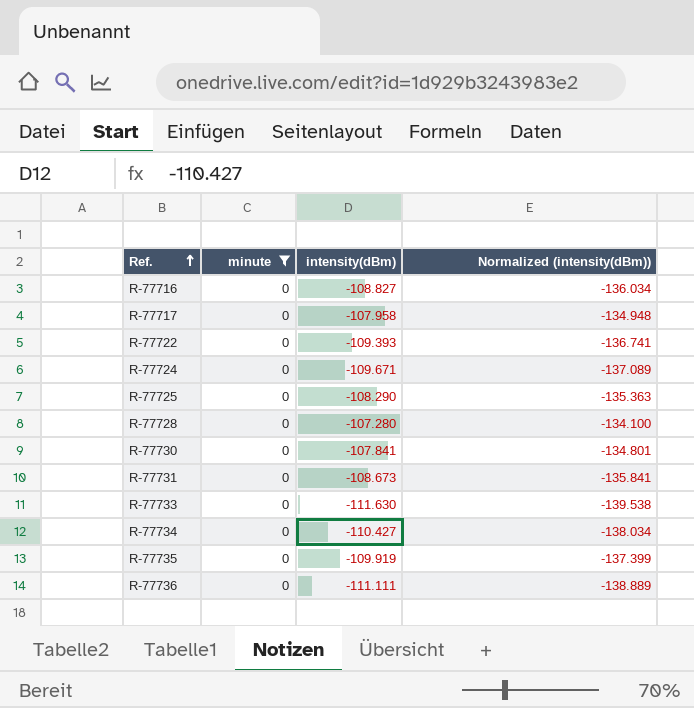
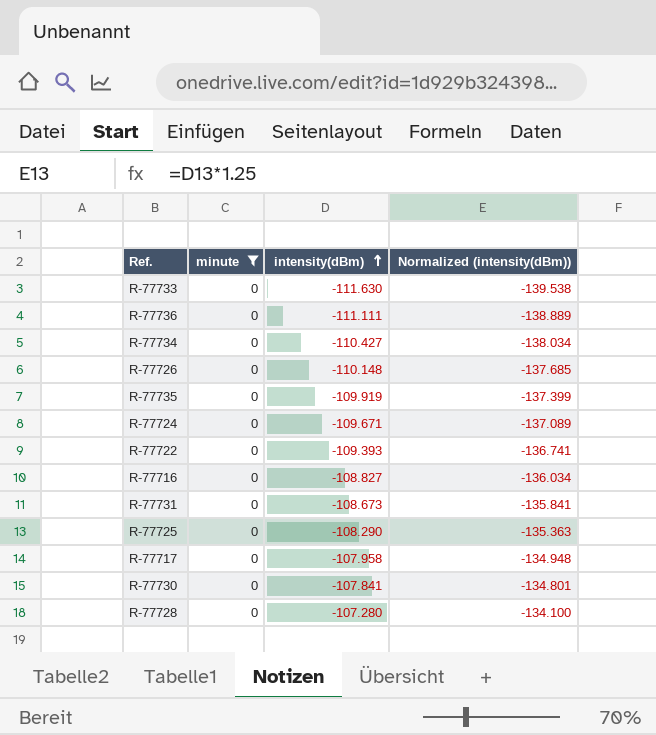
row order: Ref. ascending -> intensity(dBm) ascending
row R-77726: none -> 0 | -110.148 | -137.685

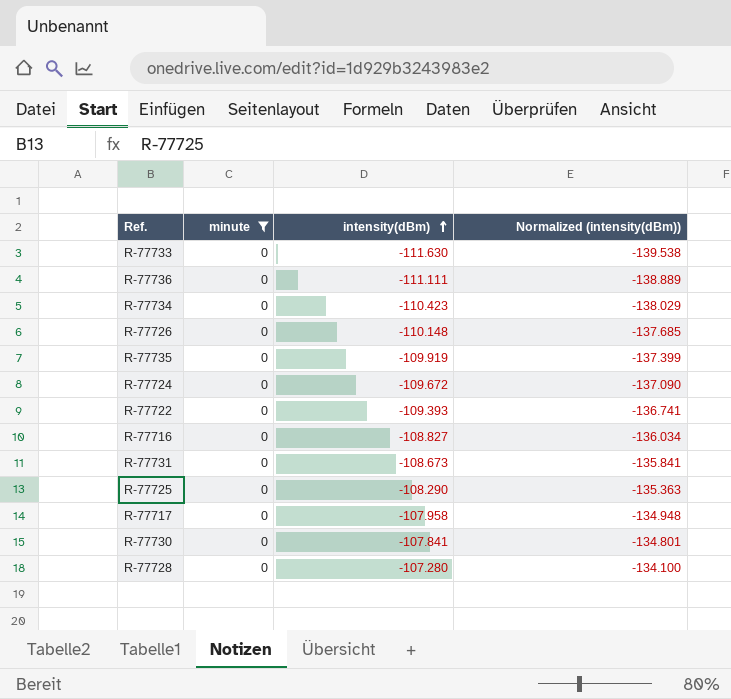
R-77734 | intensity(dBm): -110.427 -> -110.423
R-77734 | Normalized (intensity(dBm)): -138.034 -> -138.029
R-77724 | intensity(dBm): -109.671 -> -109.672
R-77724 | Normalized (intensity(dBm)): -137.089 -> -137.090

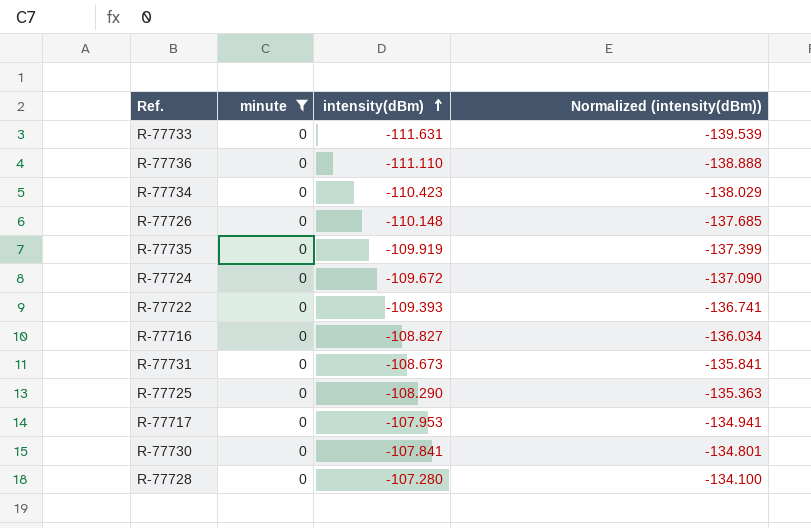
R-77733 | intensity(dBm): -111.630 -> -111.631
R-77733 | Normalized (intensity(dBm)): -139.538 -> -139.539
R-77736 | intensity(dBm): -111.111 -> -111.110
R-77736 | Normalized (intensity(dBm)): -138.889 -> -138.888
R-77717 | intensity(dBm): -107.958 -> -107.953
R-77717 | Normalized (intensity(dBm)): -134.948 -> -134.941

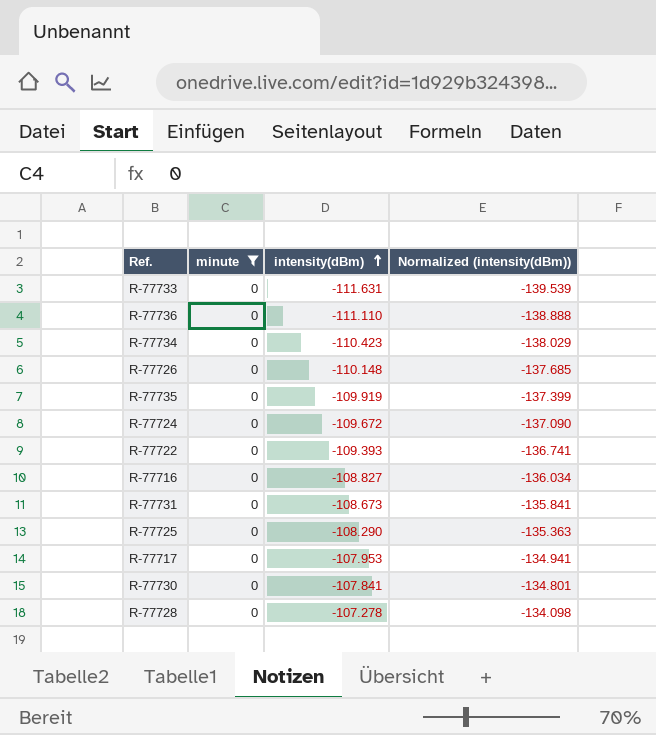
R-77728 | intensity(dBm): -107.280 -> -107.278
R-77728 | Normalized (intensity(dBm)): -134.100 -> -134.098

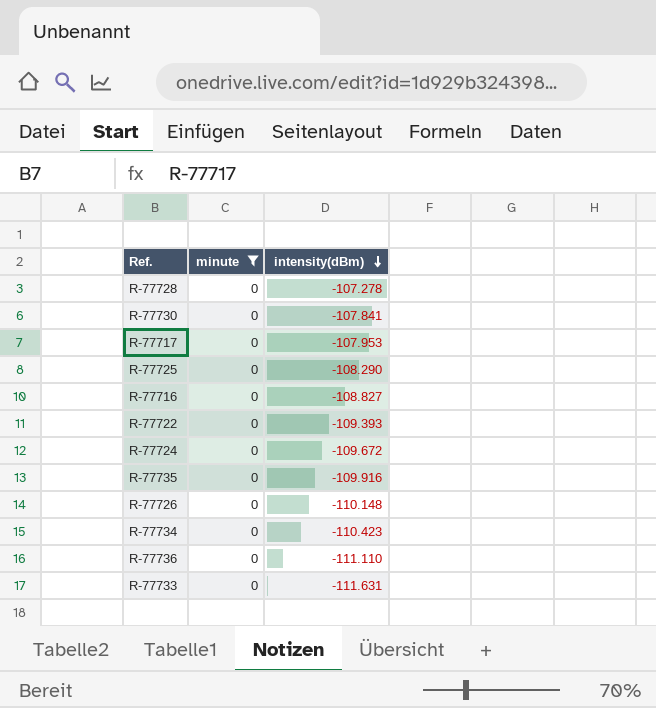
row order: intensity(dBm) ascending -> intensity(dBm) descending
column Normalized (intensity(dBm)) | formula: [intensity(dBm)] * 1.25 -> none
row R-77731: 0 | -108.673 | -135.841 -> none
R-77735 | intensity(dBm): -109.919 -> -109.916

